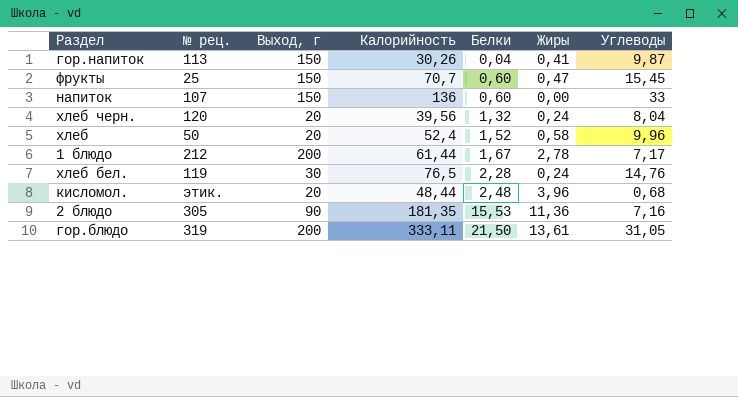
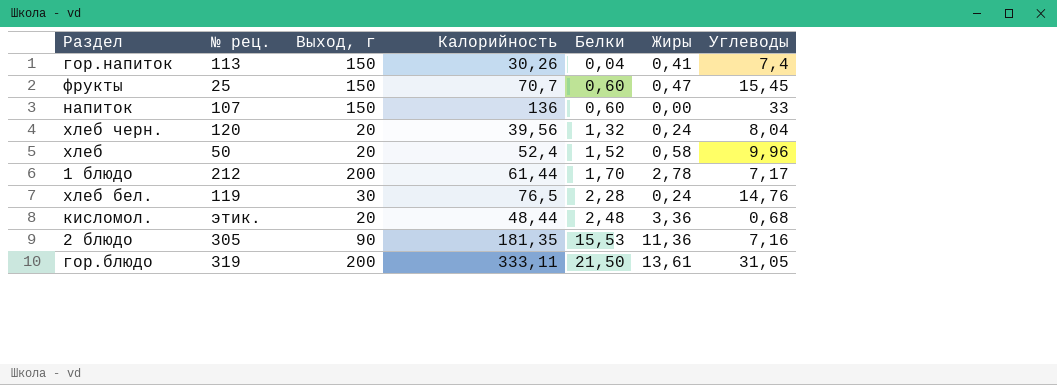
гор.напиток | Углеводы: 9,87 -> 7,4
1 блюдо | Белки: 1,67 -> 1,70
кисломол. | Жиры: 3,96 -> 3,36

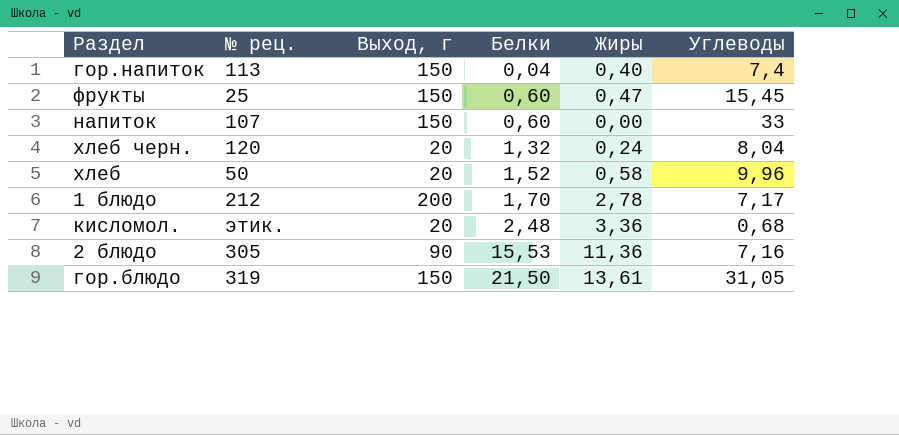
column Калорийность | position: 4 -> none
row хлеб бел.: 119 | 30 | 76,5 | 2,28 | 0,24 | 14,76 -> none
гор.напиток | Жиры: 0,41 -> 0,40
гор.блюдо | Выход, г: 200 -> 150

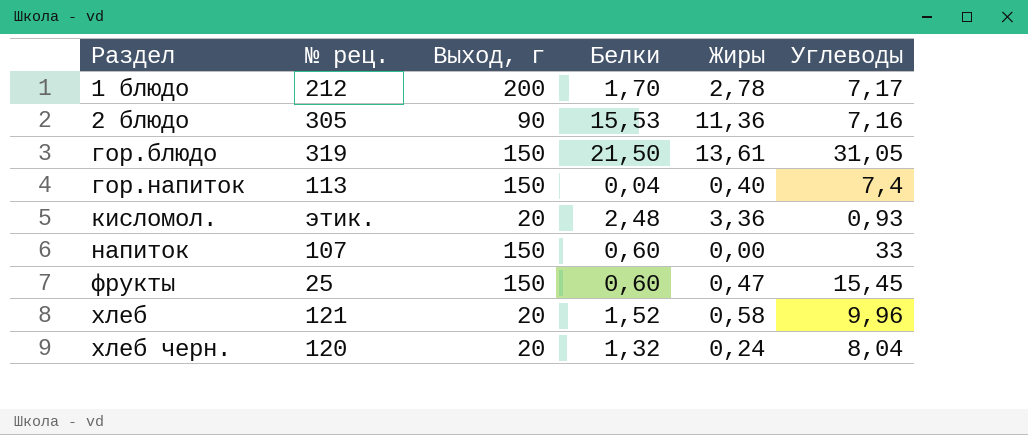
row order: Белки ascending -> Раздел ascending
кисломол. | Углеводы: 0,68 -> 0,93
хлеб | № рец.: 50 -> 121

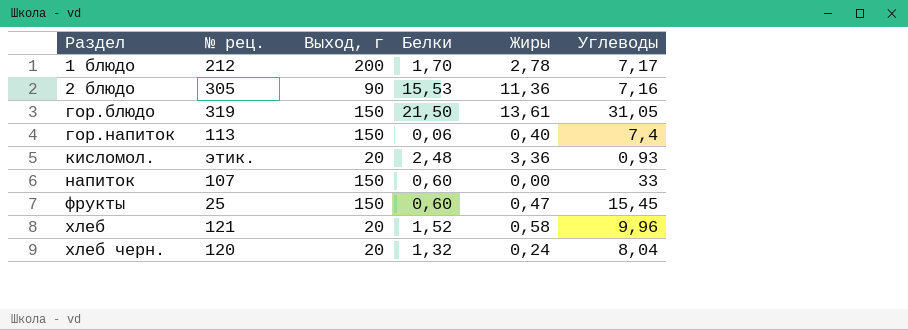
гор.напиток | Белки: 0,04 -> 0,06

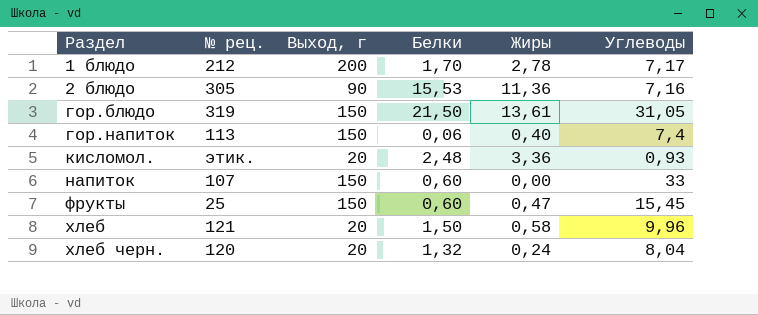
хлеб | Белки: 1,52 -> 1,50

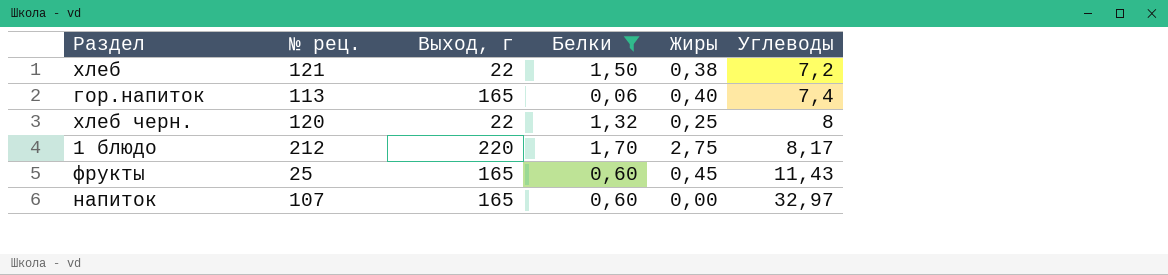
filter: none -> Белки <= 1,70
row order: Раздел ascending -> Углеводы ascending
хлеб | Выход, г: 20 -> 22
хлеб | Жиры: 0,58 -> 0,38
хлеб | Углеводы: 9,96 -> 7,2
гор.напиток | Выход, г: 150 -> 165
хлеб черн. | Выход, г: 20 -> 22
хлеб черн. | Жиры: 0,24 -> 0,25
хлеб черн. | Углеводы: 8,04 -> 8
1 блюдо | Выход, г: 200 -> 220
1 блюдо | Жиры: 2,78 -> 2,75
1 блюдо | Углеводы: 7,17 -> 8,17
фрукты | Выход, г: 150 -> 165
фрукты | Жиры: 0,47 -> 0,45
фрукты | Углеводы: 15,45 -> 11,43
напиток | Выход, г: 150 -> 165
напиток | Углеводы: 33 -> 32,97

